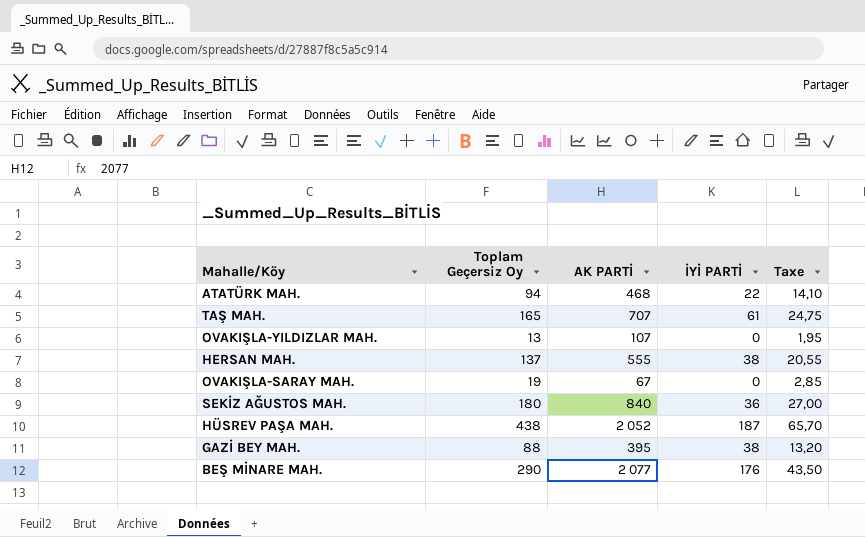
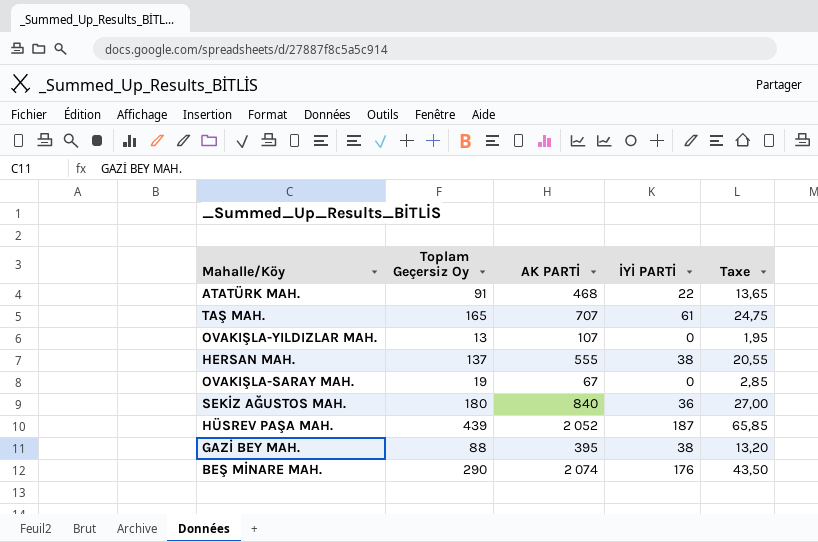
ATATÜRK MAH. | Toplam Geçersiz Oy: 94 -> 91
ATATÜRK MAH. | Taxe: 14,10 -> 13,65
HÜSREV PAŞA MAH. | Toplam Geçersiz Oy: 438 -> 439
HÜSREV PAŞA MAH. | Taxe: 65,70 -> 65,85
BEŞ MİNARE MAH. | AK PARTİ: 2 077 -> 2 074

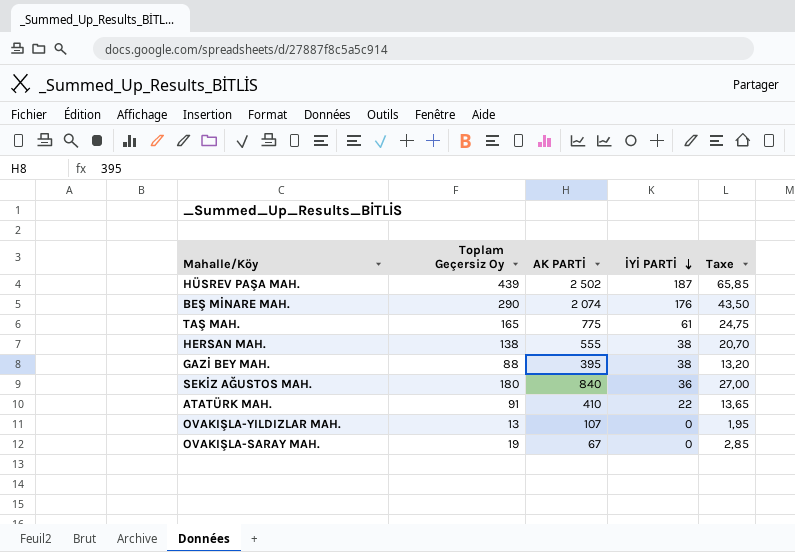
row order: none -> İYİ PARTİ descending
HÜSREV PAŞA MAH. | AK PARTİ: 2 052 -> 2 502
TAŞ MAH. | AK PARTİ: 707 -> 775
HERSAN MAH. | Toplam Geçersiz Oy: 137 -> 138
HERSAN MAH. | Taxe: 20,55 -> 20,70
ATATÜRK MAH. | AK PARTİ: 468 -> 410

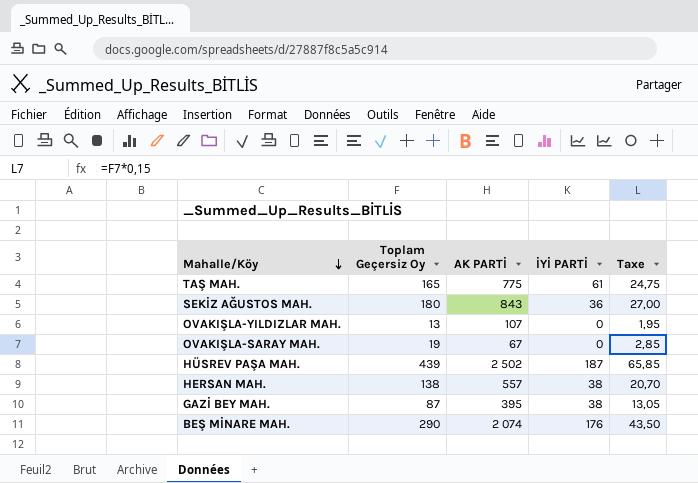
row order: İYİ PARTİ descending -> Mahalle/Köy descending
row ATATÜRK MAH.: 91 | 410 | 22 | 13,65 -> none
SEKİZ AĞUSTOS MAH. | AK PARTİ: 840 -> 843
HERSAN MAH. | AK PARTİ: 555 -> 557
GAZİ BEY MAH. | Toplam Geçersiz Oy: 88 -> 87
GAZİ BEY MAH. | Taxe: 13,20 -> 13,05

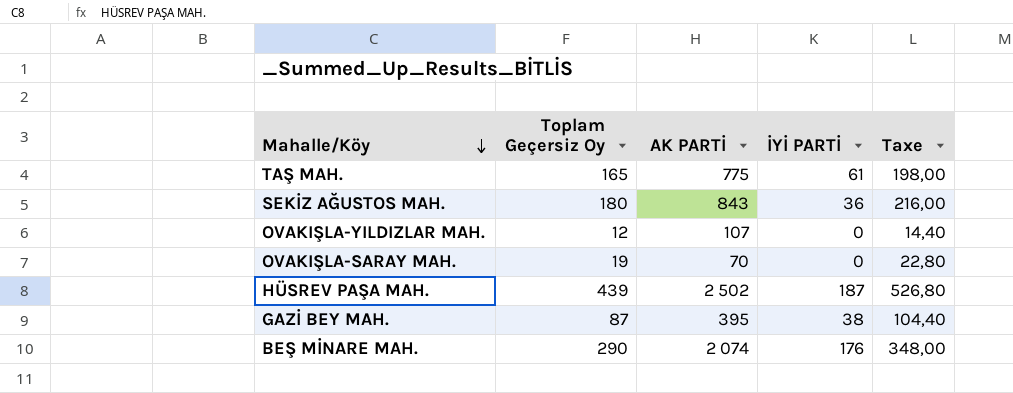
column Taxe | formula: [Toplam Geçersiz Oy] * 0,15 -> [Toplam Geçersiz Oy] * 1,2
row HERSAN MAH.: 138 | 557 | 38 | 20,70 -> none
OVAKIŞLA-YILDIZLAR MAH. | Toplam Geçersiz Oy: 13 -> 12
OVAKIŞLA-SARAY MAH. | AK PARTİ: 67 -> 70

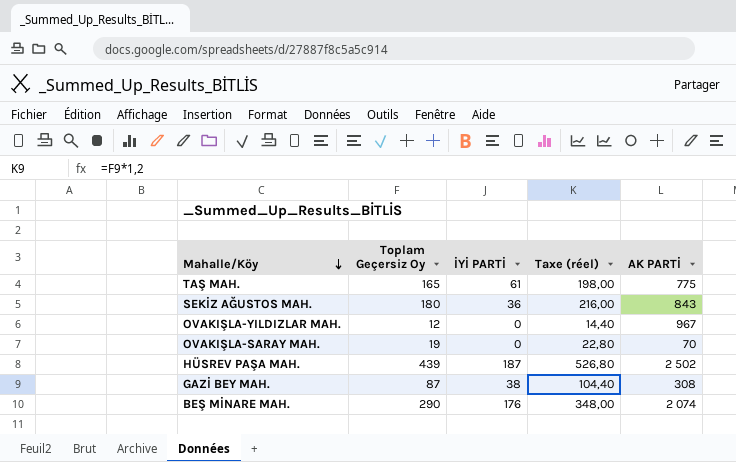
column name: Taxe -> Taxe (réel)
column AK PARTİ | position: 3 -> 5
OVAKIŞLA-YILDIZLAR MAH. | AK PARTİ: 107 -> 967
GAZİ BEY MAH. | AK PARTİ: 395 -> 308

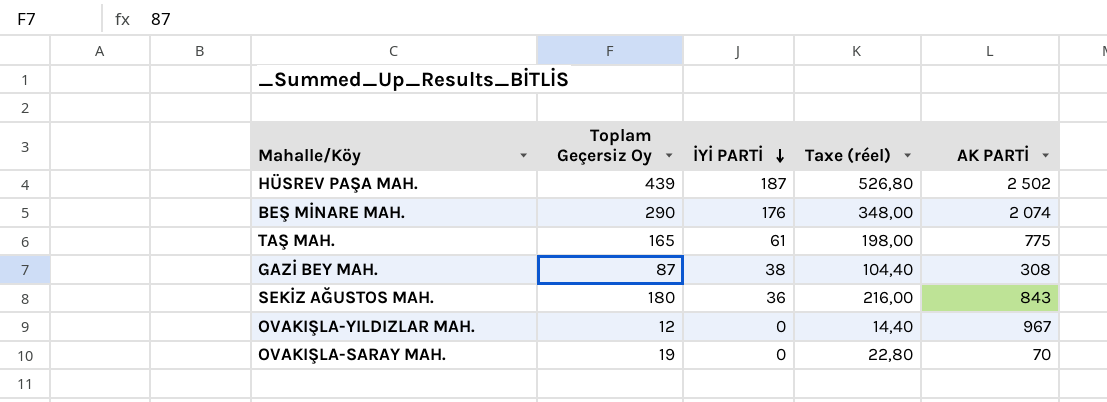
row order: Mahalle/Köy descending -> İYİ PARTİ descending

